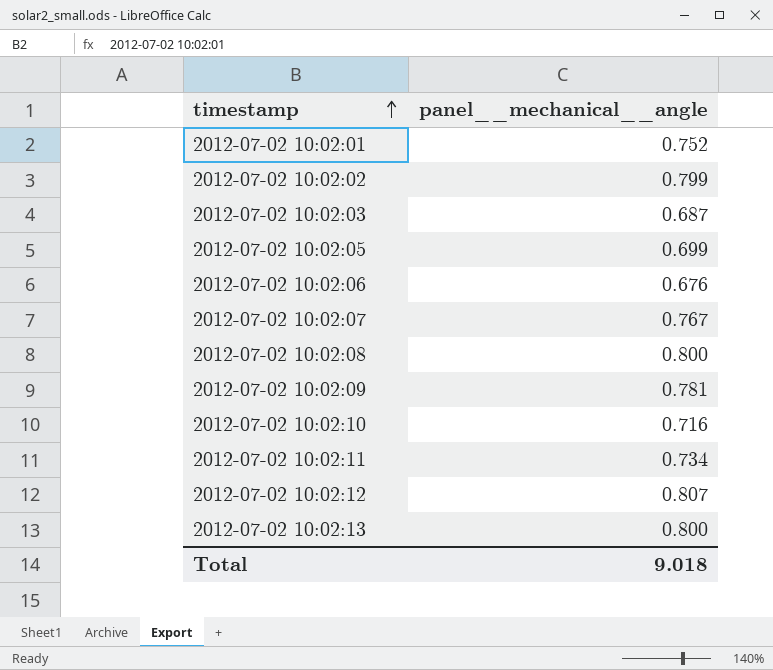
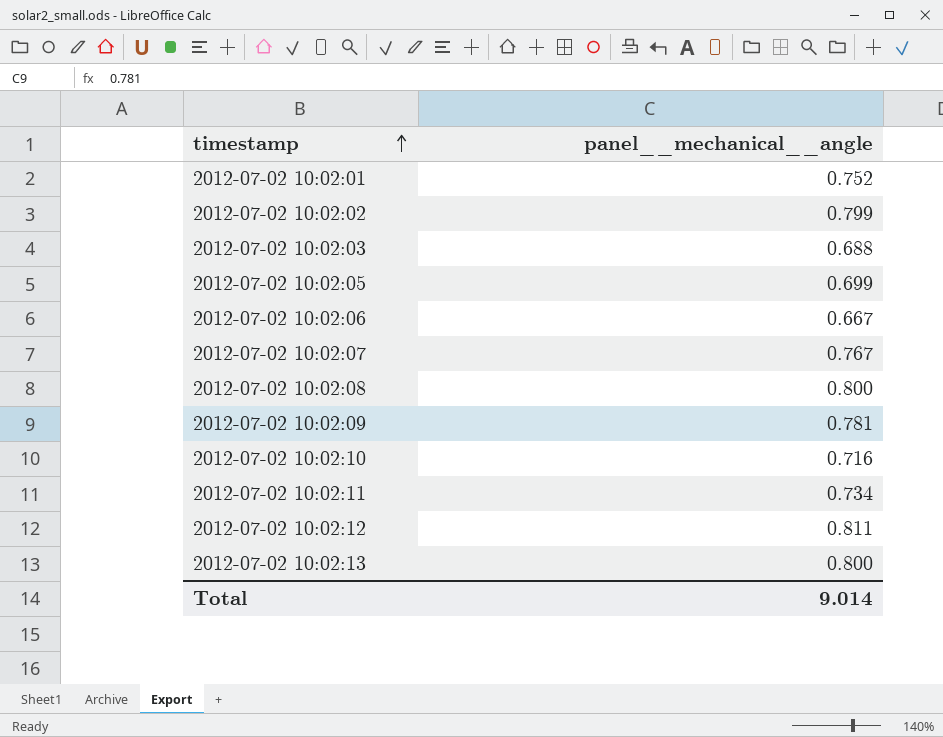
2012-07-02 10:02:03 | panel__mechanical__angle: 0.687 -> 0.688
2012-07-02 10:02:06 | panel__mechanical__angle: 0.676 -> 0.667
2012-07-02 10:02:12 | panel__mechanical__angle: 0.807 -> 0.811
Total | panel__mechanical__angle: 9.018 -> 9.014

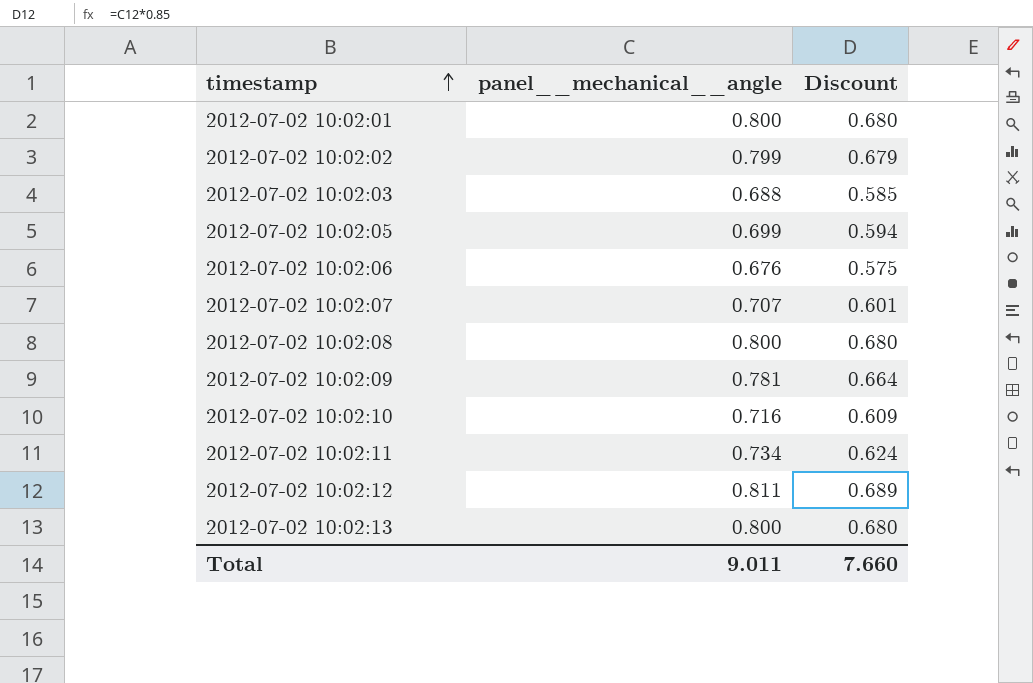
column Discount | formula: none -> [panel__mechanical__angle] * 0.85
2012-07-02 10:02:01 | panel__mechanical__angle: 0.752 -> 0.800
2012-07-02 10:02:06 | panel__mechanical__angle: 0.667 -> 0.676
2012-07-02 10:02:07 | panel__mechanical__angle: 0.767 -> 0.707
Total | panel__mechanical__angle: 9.014 -> 9.011

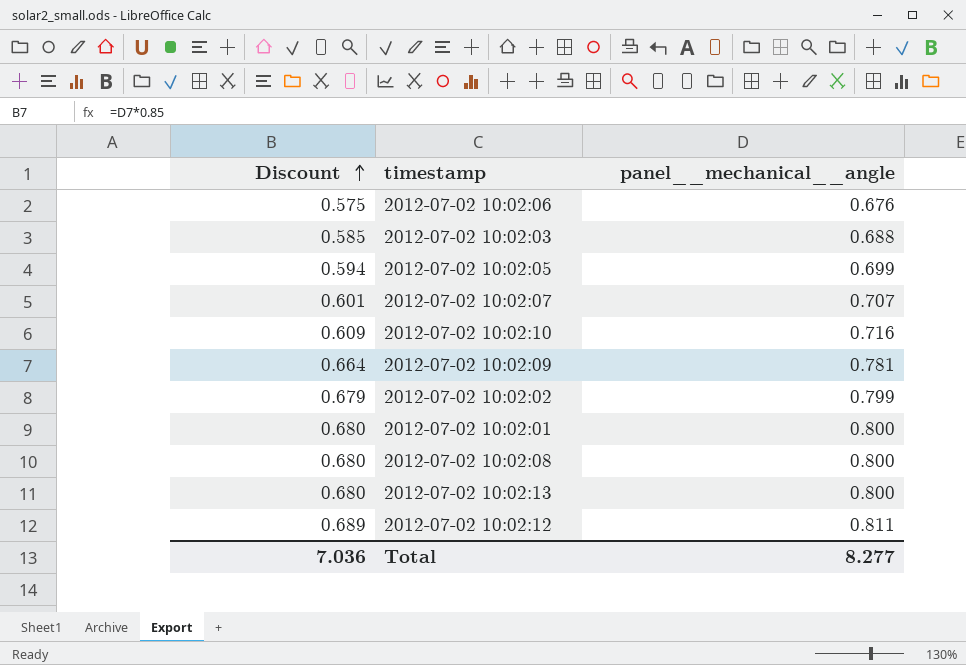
row order: timestamp ascending -> Discount ascending
column Discount | position: 3 -> 1
row 2012-07-02 10:02:11: 0.734 | 0.624 -> none
Total | Discount: 7.660 -> 7.036
Total | panel__mechanical__angle: 9.011 -> 8.277

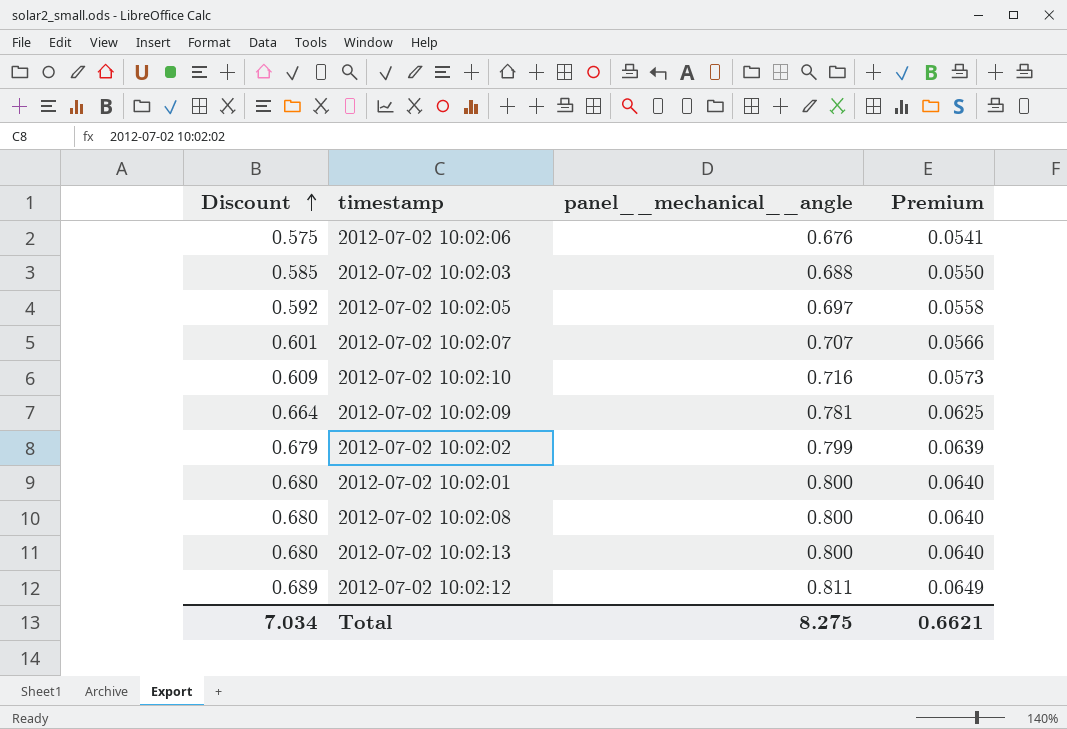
column Premium | formula: none -> [panel__mechanical__angle] * 0.08
2012-07-02 10:02:05 | Discount: 0.594 -> 0.592
2012-07-02 10:02:05 | panel__mechanical__angle: 0.699 -> 0.697
Total | Discount: 7.036 -> 7.034
Total | panel__mechanical__angle: 8.277 -> 8.275

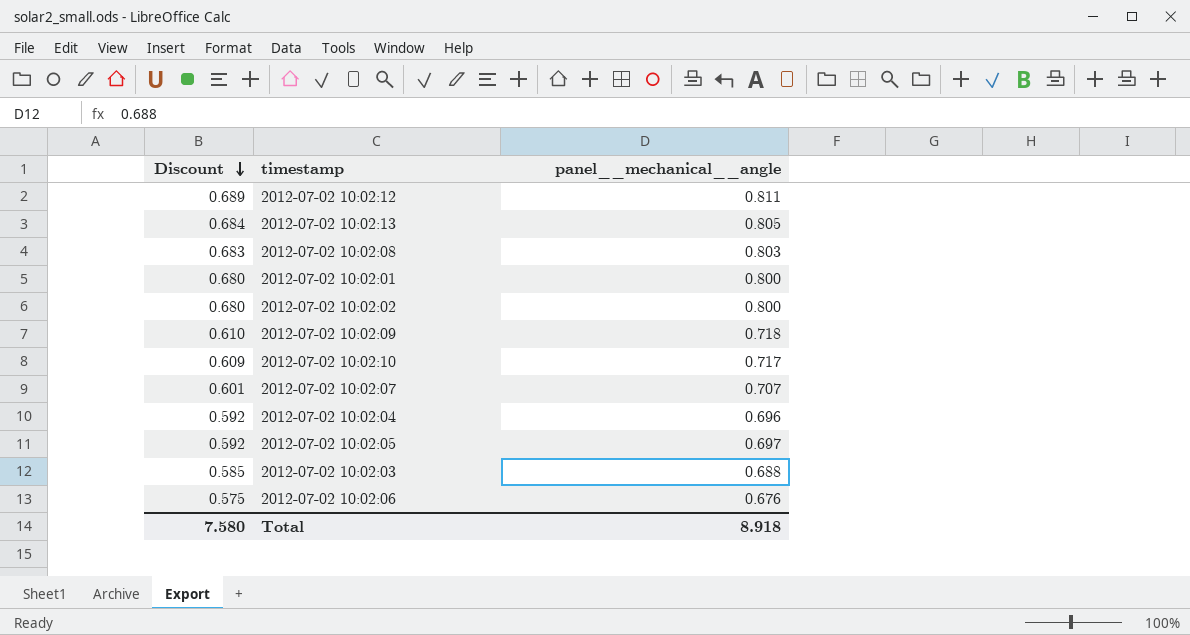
row order: Discount ascending -> Discount descending
column Premium | formula: [panel__mechanical__angle] * 0.08 -> none
2012-07-02 10:02:13 | Discount: 0.680 -> 0.684
2012-07-02 10:02:13 | panel__mechanical__angle: 0.800 -> 0.805
2012-07-02 10:02:08 | Discount: 0.680 -> 0.683
2012-07-02 10:02:08 | panel__mechanical__angle: 0.800 -> 0.803
2012-07-02 10:02:02 | Discount: 0.679 -> 0.680
2012-07-02 10:02:02 | panel__mechanical__angle: 0.799 -> 0.800
2012-07-02 10:02:09 | Discount: 0.664 -> 0.610
2012-07-02 10:02:09 | panel__mechanical__angle: 0.781 -> 0.718
2012-07-02 10:02:10 | panel__mechanical__angle: 0.716 -> 0.717
row 2012-07-02 10:02:04: none -> 0.592 | 0.696
Total | Discount: 7.034 -> 7.580
Total | panel__mechanical__angle: 8.275 -> 8.918

